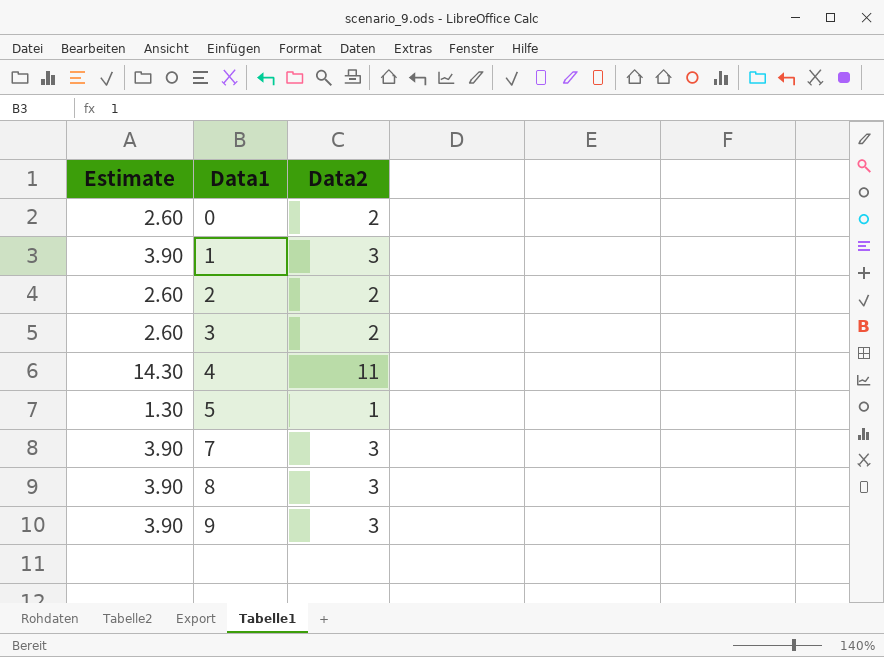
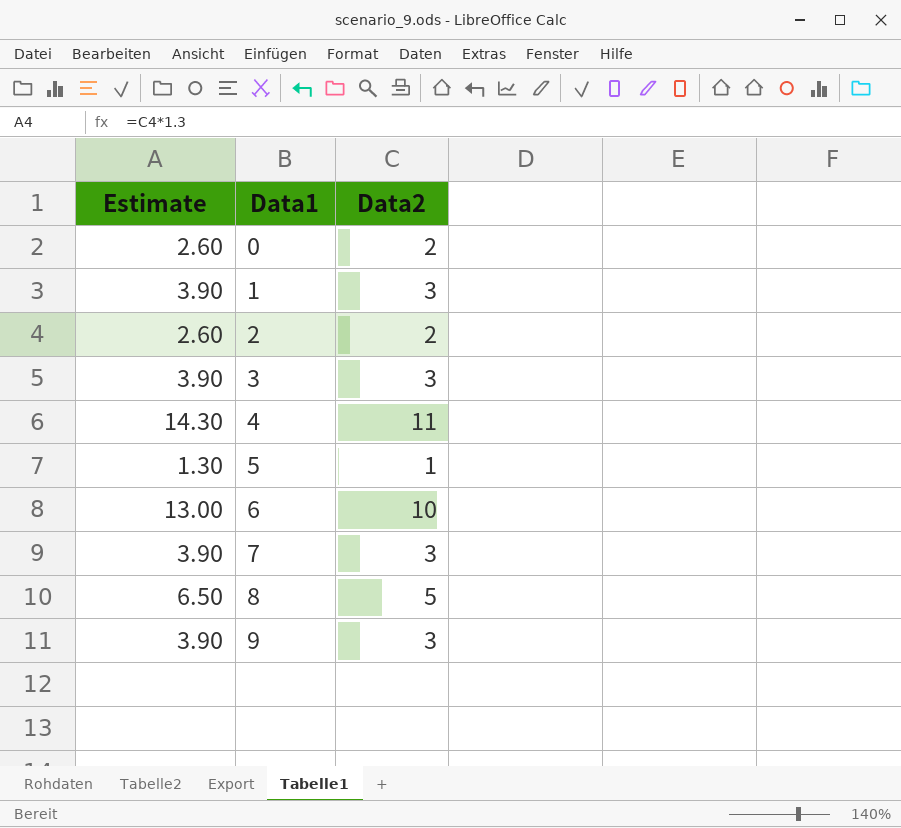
3 | Estimate: 2.60 -> 3.90
3 | Data2: 2 -> 3
row 6: none -> 13.00 | 10
8 | Estimate: 3.90 -> 6.50
8 | Data2: 3 -> 5

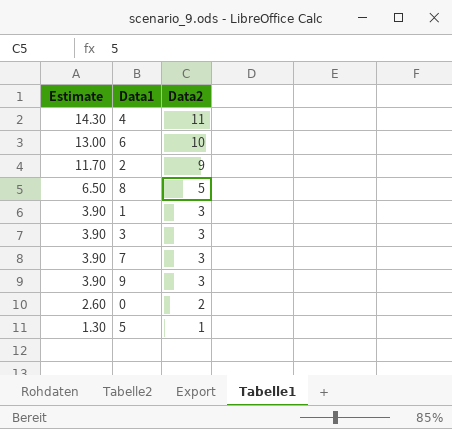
row order: Data1 ascending -> Estimate descending
2 | Estimate: 2.60 -> 11.70
2 | Data2: 2 -> 9

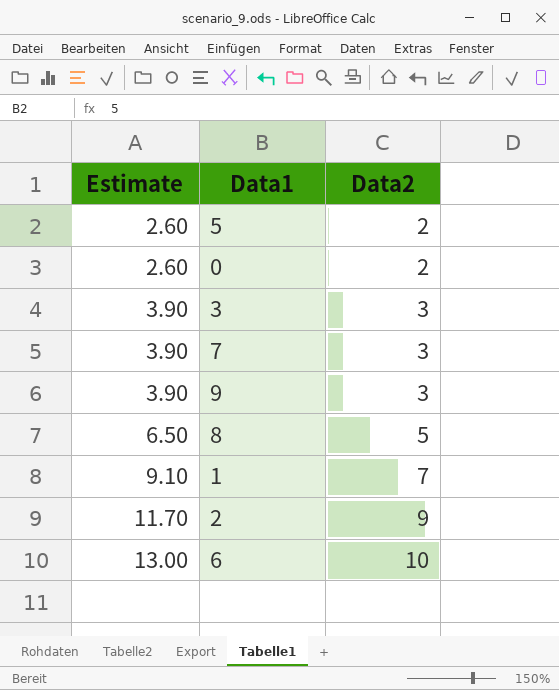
row order: Estimate descending -> Estimate ascending
row 4: 14.30 | 11 -> none
5 | Estimate: 1.30 -> 2.60
5 | Data2: 1 -> 2
1 | Estimate: 3.90 -> 9.10
1 | Data2: 3 -> 7

